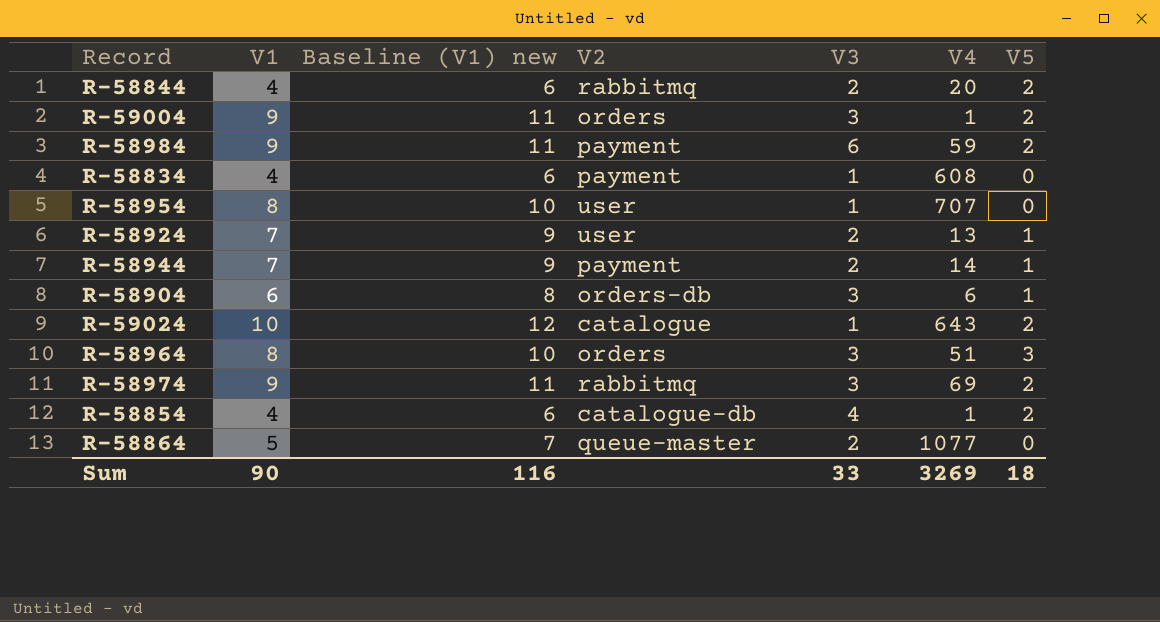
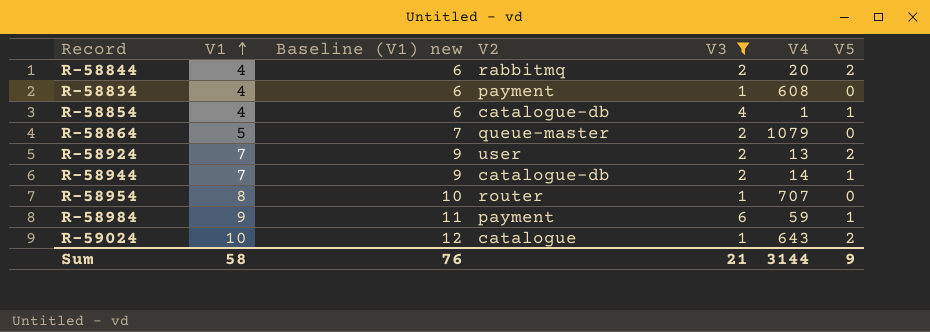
filter: none -> V3 != 3
row order: none -> V1 ascending
R-58854 | V5: 2 -> 1
R-58864 | V4: 1077 -> 1079
R-58924 | V5: 1 -> 2
R-58944 | V2: payment -> catalogue-db
R-58954 | V2: user -> router
R-58984 | V5: 2 -> 1
Sum | V1: 90 -> 58
Sum | Baseline (V1) new: 116 -> 76
Sum | V3: 33 -> 21
Sum | V4: 3269 -> 3144
Sum | V5: 18 -> 9

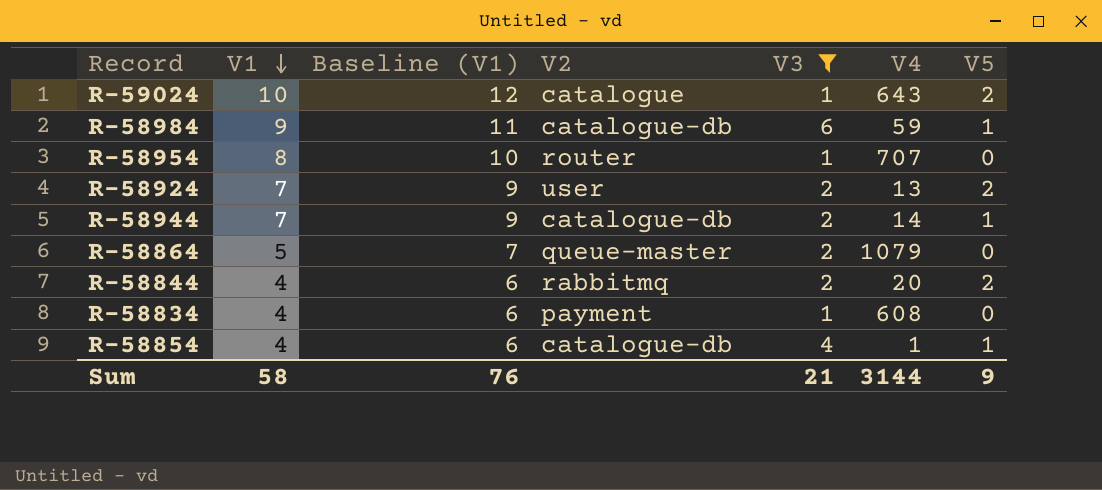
row order: V1 ascending -> V1 descending
column name: Baseline (V1) new -> Baseline (V1)
R-58984 | V2: payment -> catalogue-db

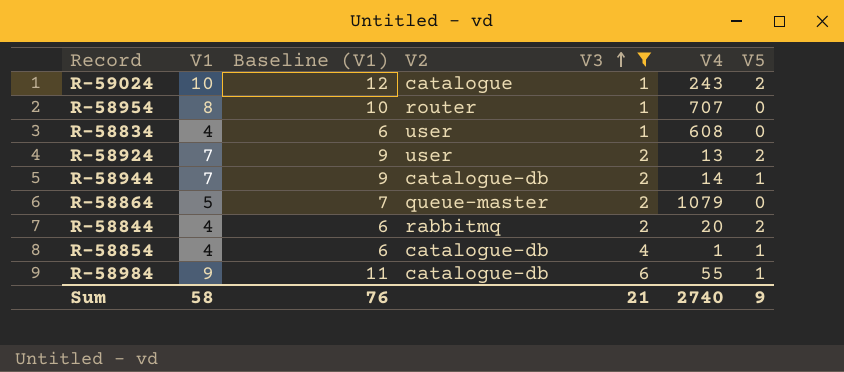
row order: V1 descending -> V3 ascending
R-59024 | V4: 643 -> 243
R-58834 | V2: payment -> user
R-58984 | V4: 59 -> 55
Sum | V4: 3144 -> 2740

